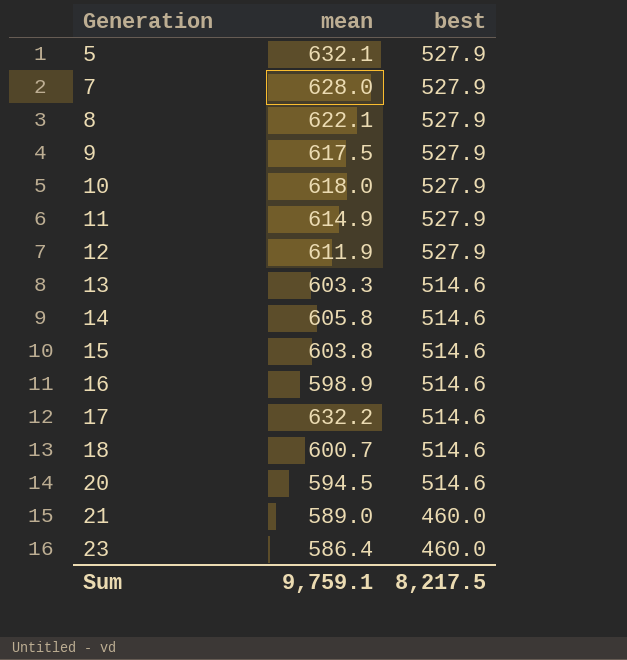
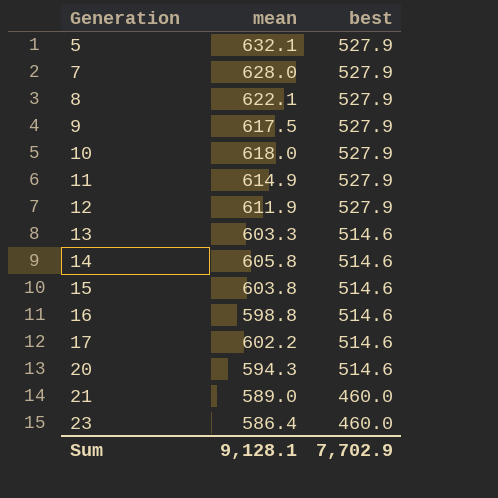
row 18: 600.7 | 514.6 -> none
16 | mean: 598.9 -> 598.8
17 | mean: 632.2 -> 602.2
20 | mean: 594.5 -> 594.3
Sum | mean: 9,759.1 -> 9,128.1
Sum | best: 8,217.5 -> 7,702.9

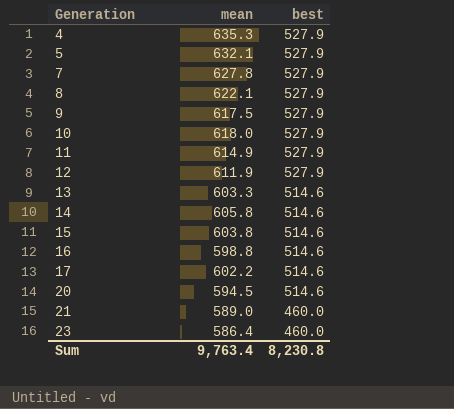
row 4: none -> 635.3 | 527.9
7 | mean: 628.0 -> 627.8
20 | mean: 594.3 -> 594.5
Sum | mean: 9,128.1 -> 9,763.4
Sum | best: 7,702.9 -> 8,230.8

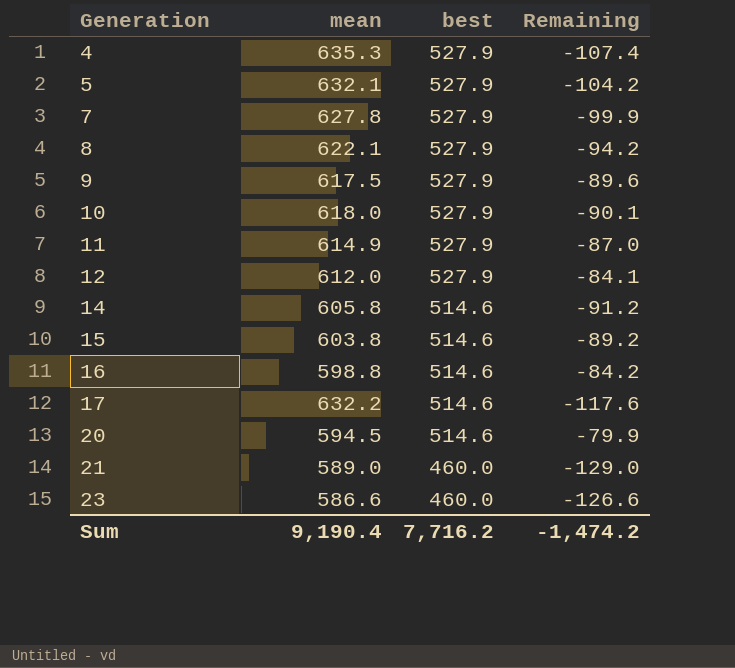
column Remaining | formula: none -> [best] - [mean]
row 13: 603.3 | 514.6 -> none
12 | mean: 611.9 -> 612.0
17 | mean: 602.2 -> 632.2
23 | mean: 586.4 -> 586.6
Sum | mean: 9,763.4 -> 9,190.4
Sum | best: 8,230.8 -> 7,716.2

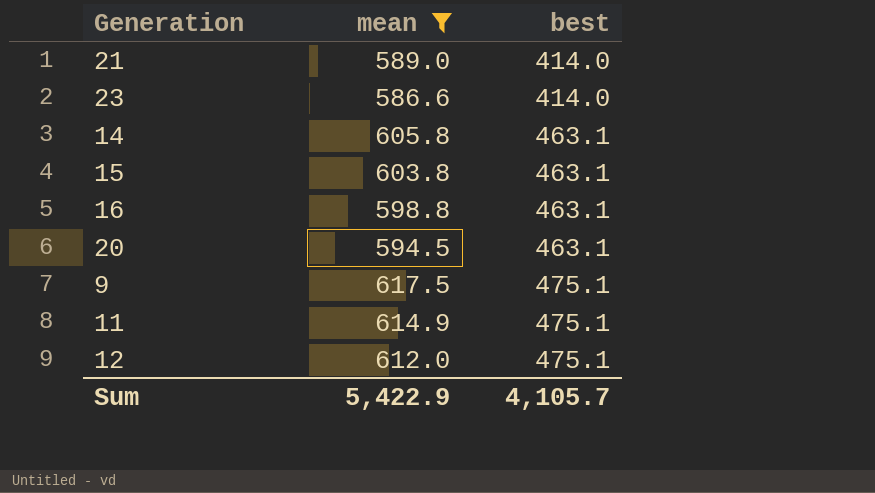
filter: none -> mean <= 617.5
row order: Generation ascending -> best ascending
column Remaining | formula: [best] - [mean] -> none
21 | best: 460.0 -> 414.0
23 | best: 460.0 -> 414.0
14 | best: 514.6 -> 463.1
15 | best: 514.6 -> 463.1
16 | best: 514.6 -> 463.1
20 | best: 514.6 -> 463.1
9 | best: 527.9 -> 475.1
11 | best: 527.9 -> 475.1
12 | best: 527.9 -> 475.1
Sum | mean: 9,190.4 -> 5,422.9
Sum | best: 7,716.2 -> 4,105.7

